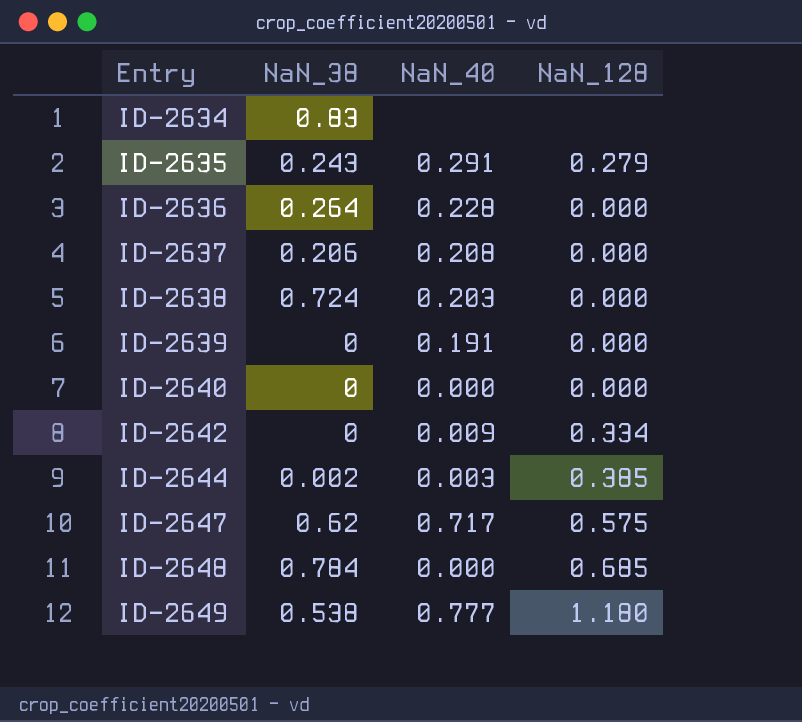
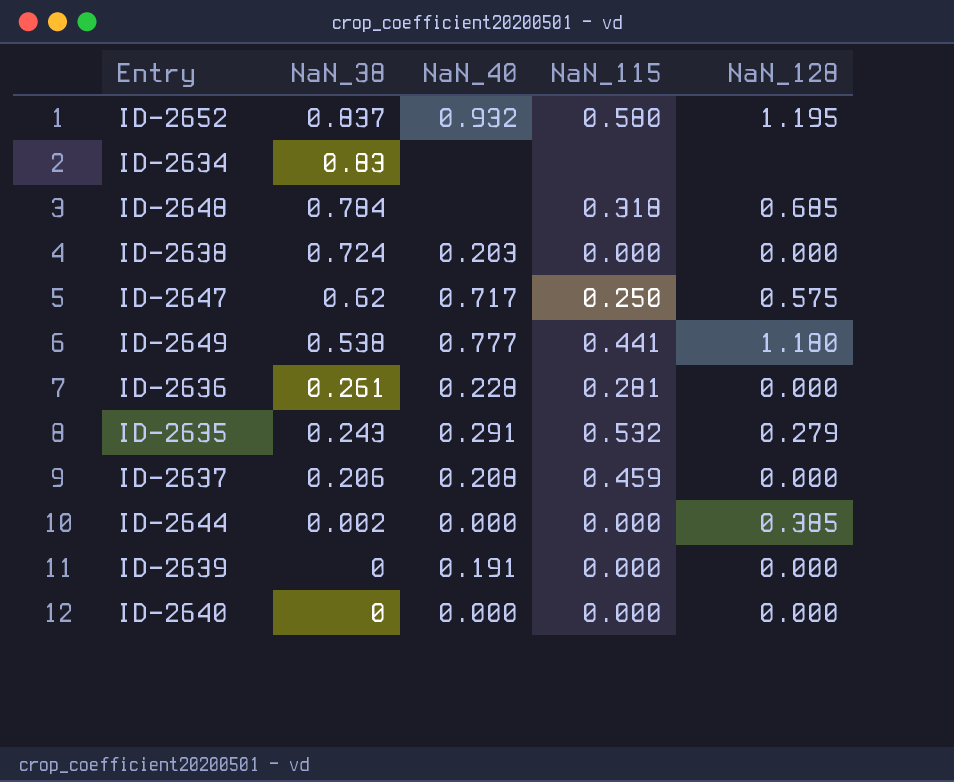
row order: Entry ascending -> NaN_38 descending
column NaN_115 | position: none -> 4
row ID-2642: 0 | 0.009 | 0.334 -> none
row ID-2652: none -> 0.837 | 0.932 | 0.580 | 1.195
ID-2648 | NaN_40: 0.000 -> none
ID-2636 | NaN_38: 0.264 -> 0.261
ID-2644 | NaN_40: 0.003 -> 0.000

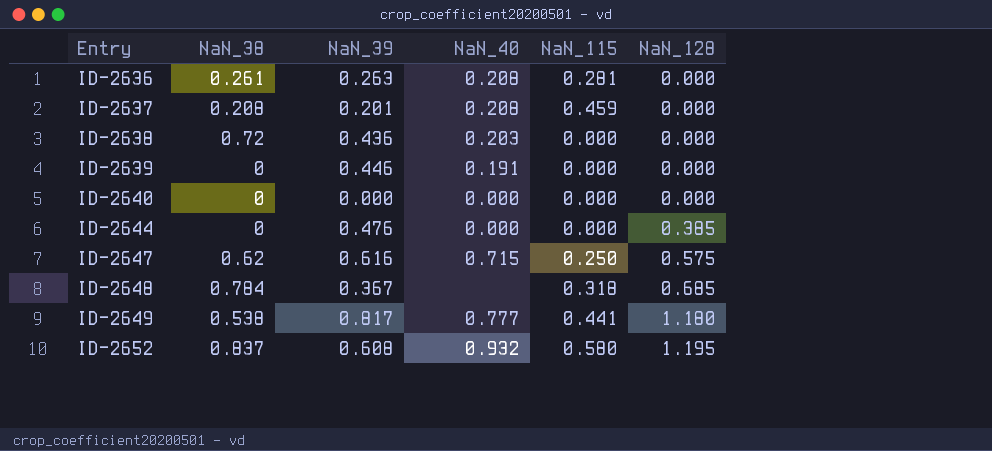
row order: NaN_38 descending -> Entry ascending
column NaN_39 | position: none -> 3
row ID-2634: 0.83 | none | none | none -> none
row ID-2635: 0.243 | 0.291 | 0.532 | 0.279 -> none
ID-2636 | NaN_40: 0.228 -> 0.208
ID-2637 | NaN_38: 0.206 -> 0.208
ID-2638 | NaN_38: 0.724 -> 0.72
ID-2644 | NaN_38: 0.002 -> 0
ID-2647 | NaN_40: 0.717 -> 0.715

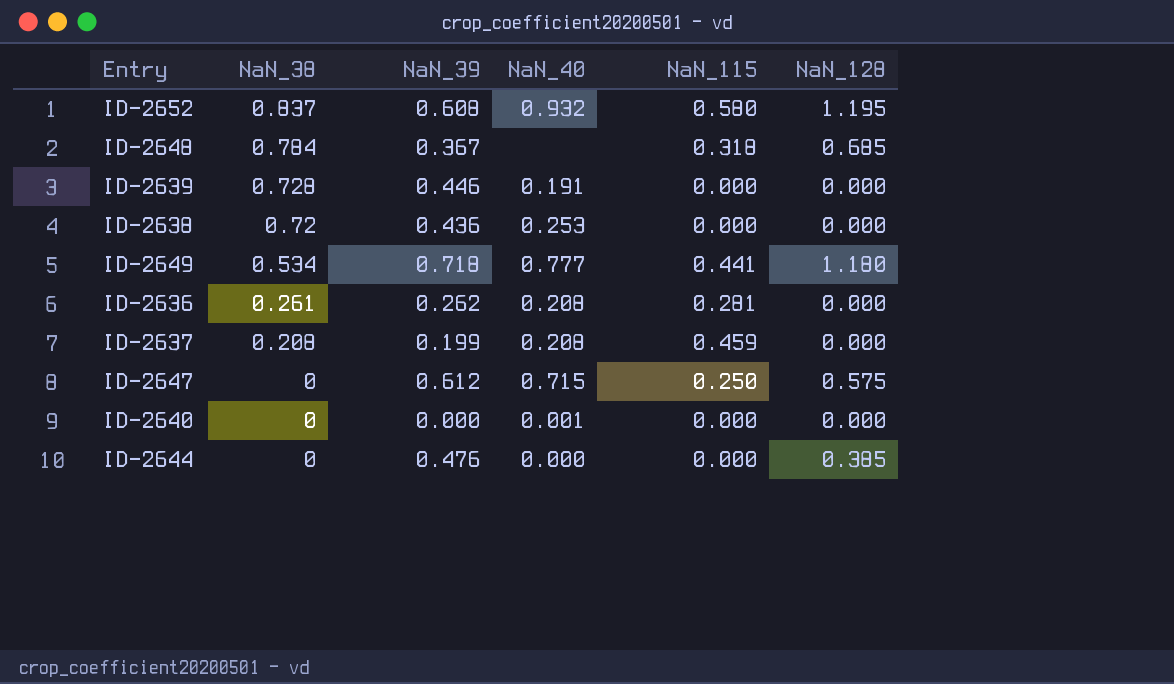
row order: Entry ascending -> NaN_38 descending
ID-2639 | NaN_38: 0 -> 0.728
ID-2638 | NaN_40: 0.203 -> 0.253
ID-2649 | NaN_38: 0.538 -> 0.534
ID-2649 | NaN_39: 0.817 -> 0.718
ID-2636 | NaN_39: 0.263 -> 0.262
ID-2637 | NaN_39: 0.201 -> 0.199
ID-2647 | NaN_38: 0.62 -> 0
ID-2647 | NaN_39: 0.616 -> 0.612
ID-2640 | NaN_40: 0.000 -> 0.001

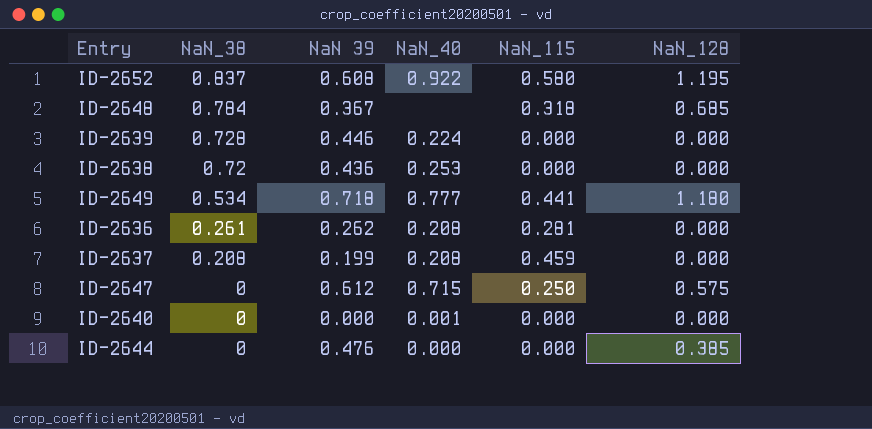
column name: NaN_39 -> NaN 39
ID-2652 | NaN_40: 0.932 -> 0.922
ID-2639 | NaN_40: 0.191 -> 0.224

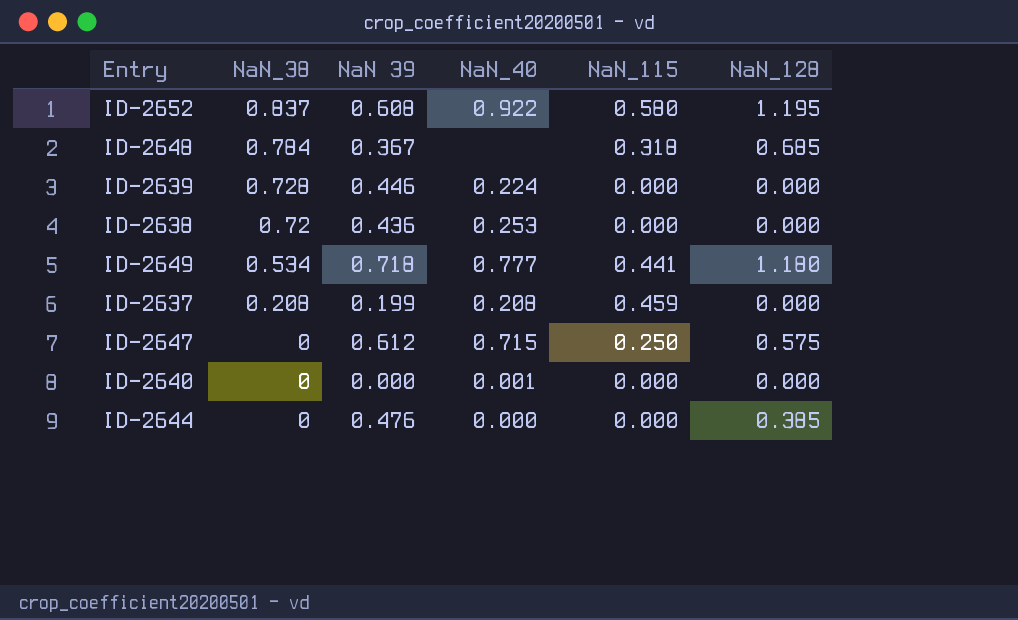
row ID-2636: 0.261 | 0.262 | 0.208 | 0.281 | 0.000 -> none

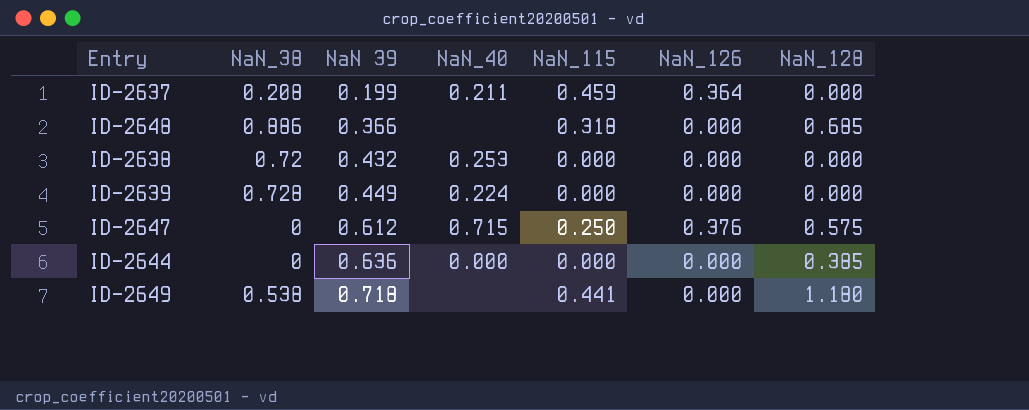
row order: NaN_38 descending -> NaN 39 ascending
column NaN_126 | position: none -> 6
row ID-2652: 0.837 | 0.608 | 0.922 | 0.580 | 1.195 -> none
row ID-2640: 0 | 0.000 | 0.001 | 0.000 | 0.000 -> none
ID-2637 | NaN_40: 0.208 -> 0.211
ID-2648 | NaN_38: 0.784 -> 0.886
ID-2648 | NaN 39: 0.367 -> 0.366
ID-2638 | NaN 39: 0.436 -> 0.432
ID-2639 | NaN 39: 0.446 -> 0.449
ID-2644 | NaN 39: 0.476 -> 0.636
ID-2649 | NaN_38: 0.534 -> 0.538
ID-2649 | NaN_40: 0.777 -> none

